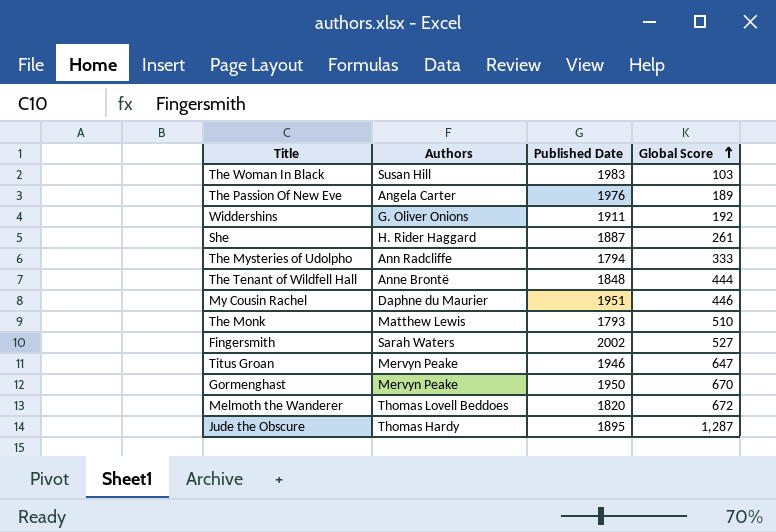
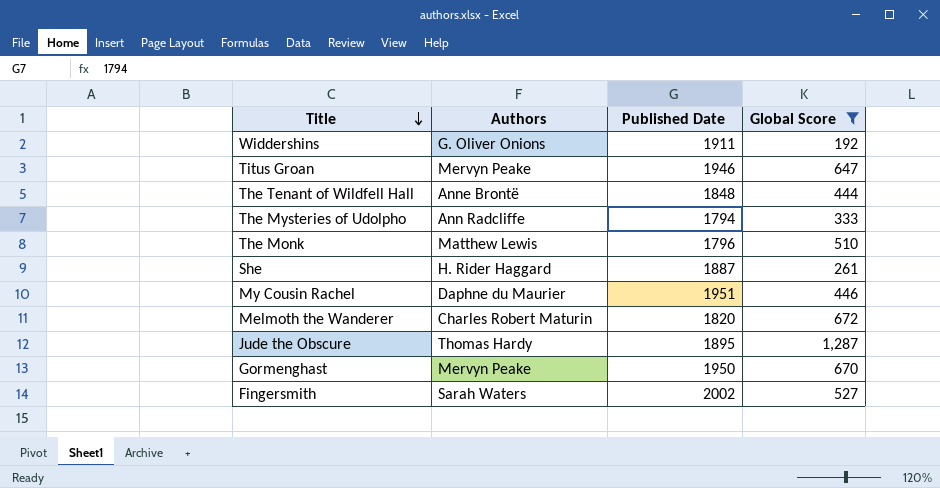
filter: none -> Global Score >= 192
row order: Global Score ascending -> Title descending
The Monk | Published Date: 1793 -> 1796
Melmoth the Wanderer | Authors: Thomas Lovell Beddoes -> Charles Robert Maturin

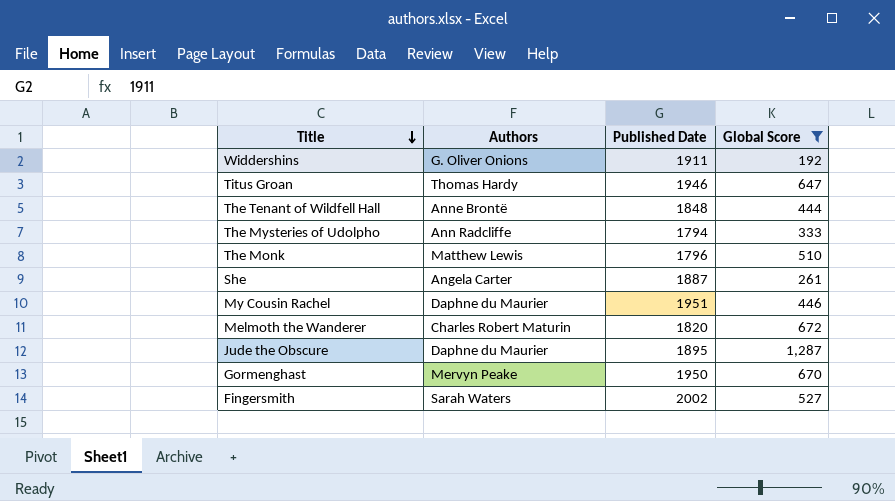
Titus Groan | Authors: Mervyn Peake -> Thomas Hardy
She | Authors: H. Rider Haggard -> Angela Carter
Jude the Obscure | Authors: Thomas Hardy -> Daphne du Maurier

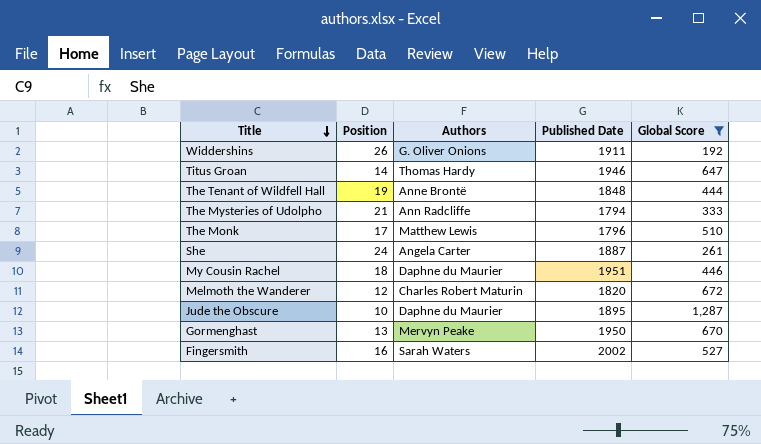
column Position | position: none -> 2

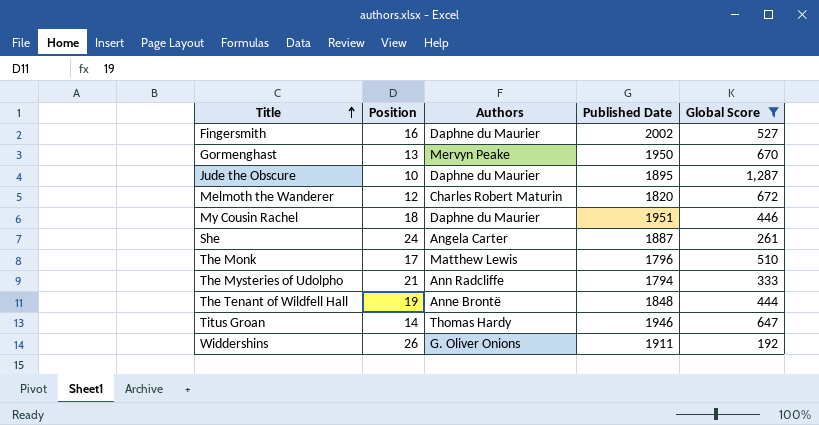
row order: Title descending -> Title ascending
Fingersmith | Authors: Sarah Waters -> Daphne du Maurier

